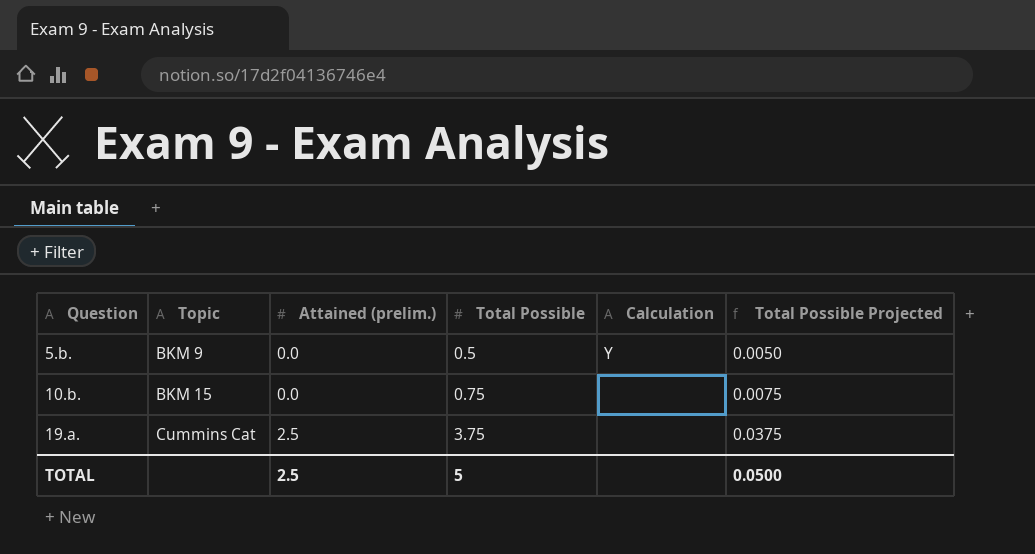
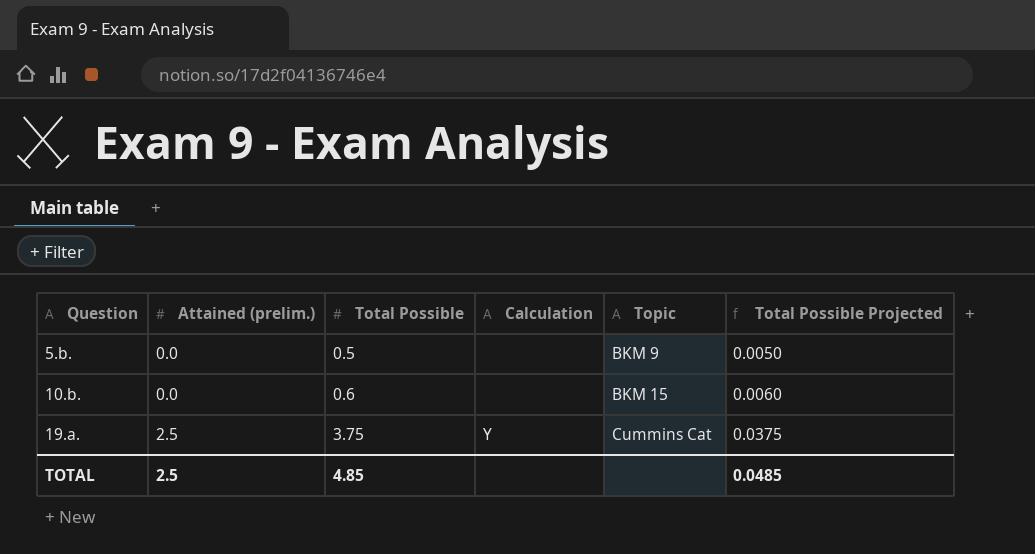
column Topic | position: 2 -> 5
5.b. | Calculation: Y -> none
10.b. | Total Possible: 0.75 -> 0.6
10.b. | Total Possible Projected: 0.0075 -> 0.0060
19.a. | Calculation: none -> Y
TOTAL | Total Possible: 5 -> 4.85
TOTAL | Total Possible Projected: 0.0500 -> 0.0485

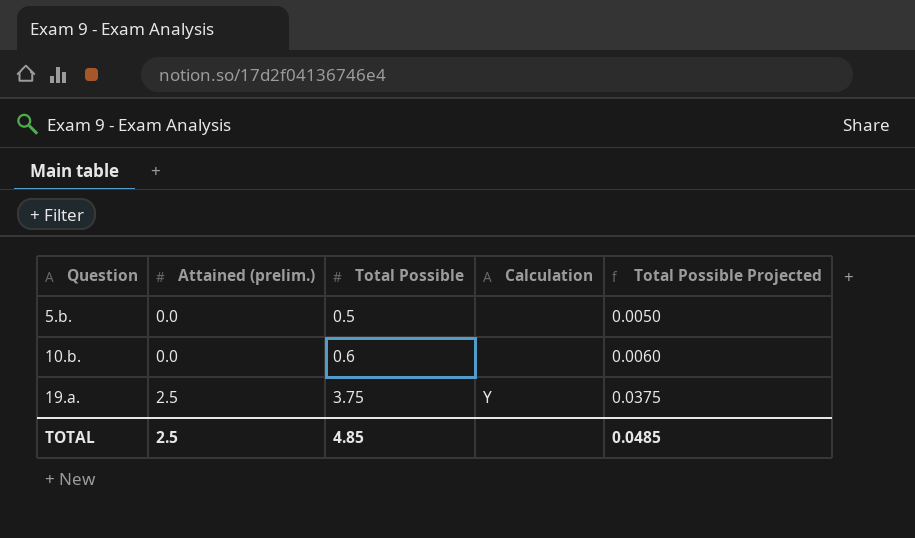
column Topic | position: 5 -> none

